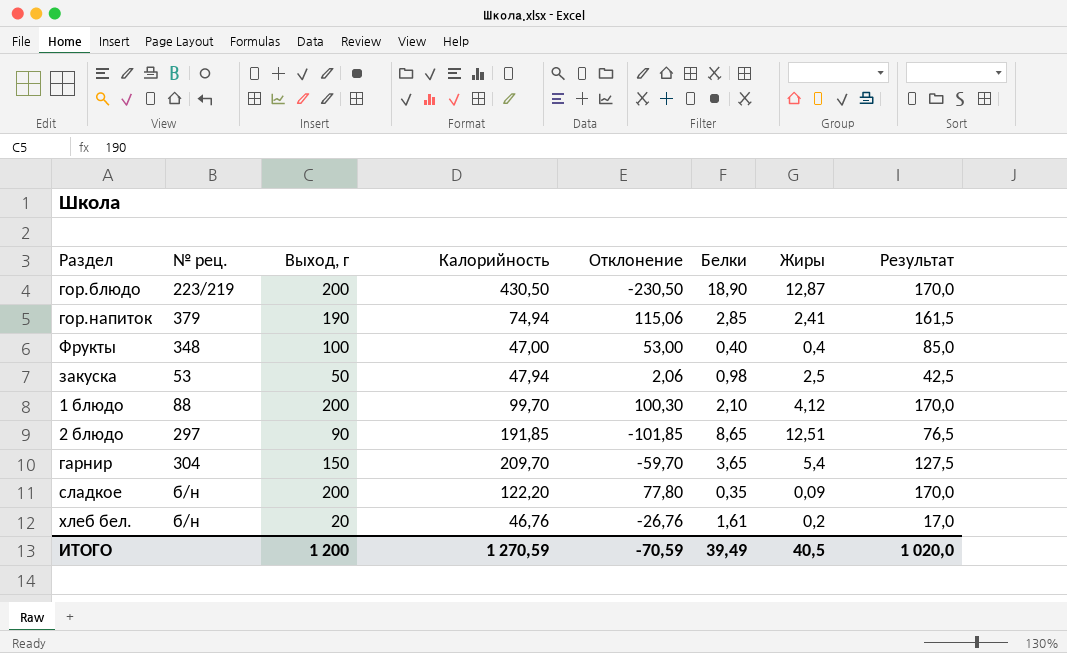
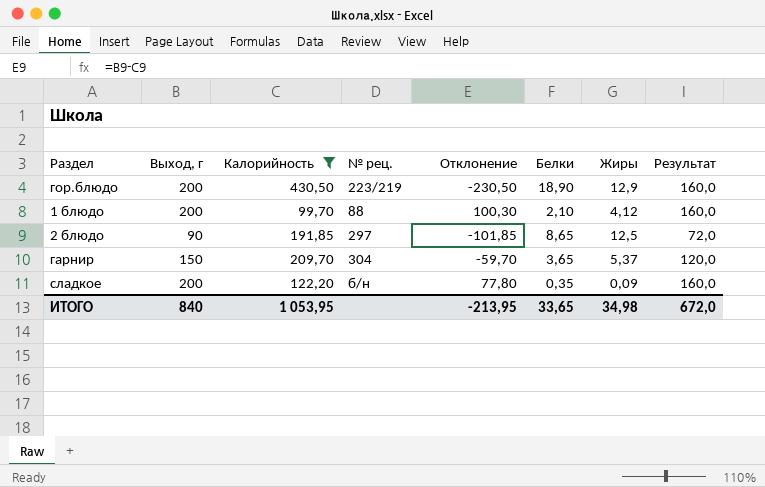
filter: none -> Калорийность >= 99,70
column № рец. | position: 2 -> 4
column Результат | formula: [Выход, г] * 0,85 -> [Выход, г] * 0,8
гор.блюдо | Жиры: 12,87 -> 12,9
2 блюдо | Жиры: 12,51 -> 12,5
гарнир | Жиры: 5,4 -> 5,37
ИТОГО | Выход, г: 1 200 -> 840
ИТОГО | Калорийность: 1 270,59 -> 1 053,95
ИТОГО | Отклонение: -70,59 -> -213,95
ИТОГО | Белки: 39,49 -> 33,65
ИТОГО | Жиры: 40,5 -> 34,98
ИТОГО | Результат: 1 020,0 -> 672,0

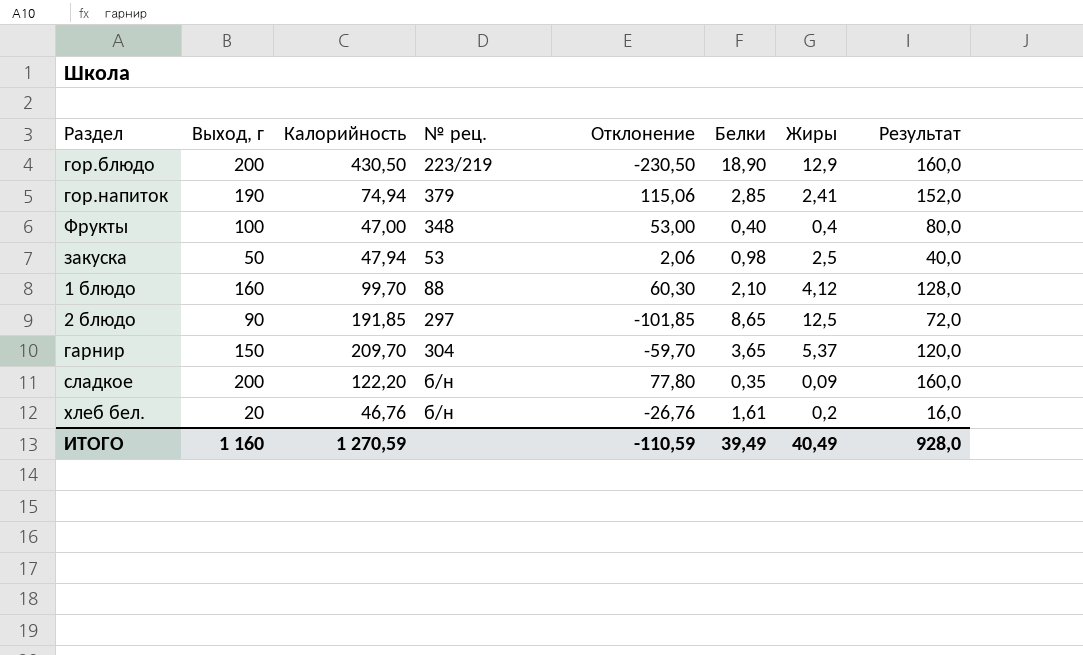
filter: Калорийность >= 99,70 -> none
1 блюдо | Выход, г: 200 -> 160
1 блюдо | Отклонение: 100,30 -> 60,30
1 блюдо | Результат: 160,0 -> 128,0
ИТОГО | Выход, г: 840 -> 1 160
ИТОГО | Калорийность: 1 053,95 -> 1 270,59
ИТОГО | Отклонение: -213,95 -> -110,59
ИТОГО | Белки: 33,65 -> 39,49
ИТОГО | Жиры: 34,98 -> 40,49
ИТОГО | Результат: 672,0 -> 928,0

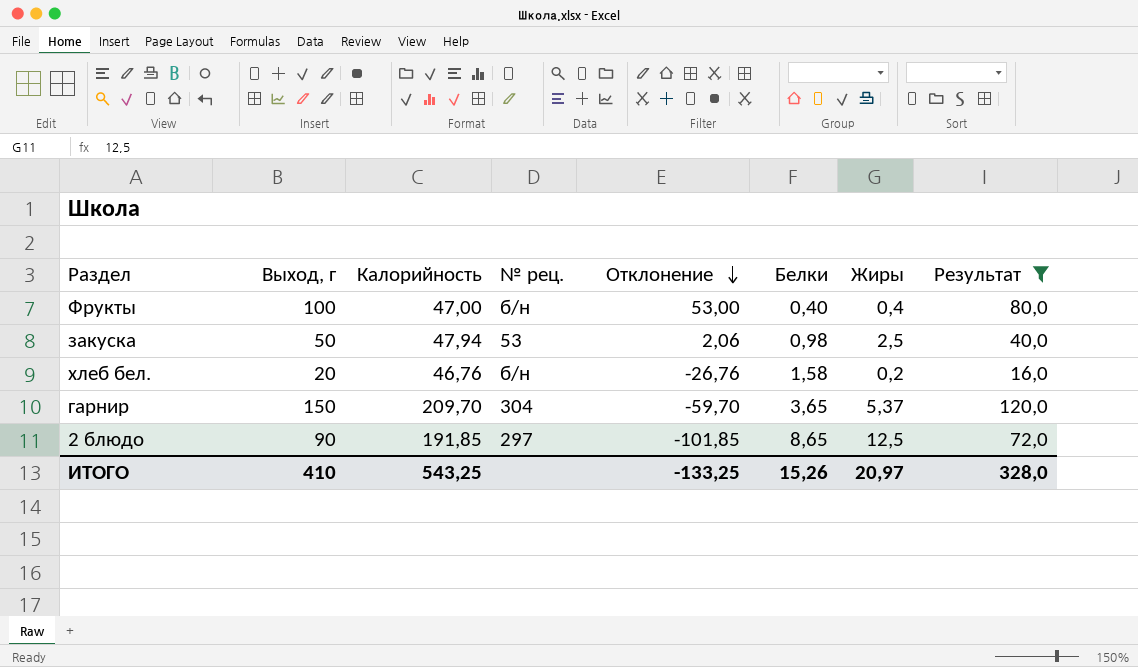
filter: none -> Результат <= 120,0
row order: none -> Отклонение descending
Фрукты | № рец.: 348 -> б/н
хлеб бел. | Белки: 1,61 -> 1,58
ИТОГО | Выход, г: 1 160 -> 410
ИТОГО | Калорийность: 1 270,59 -> 543,25
ИТОГО | Отклонение: -110,59 -> -133,25
ИТОГО | Белки: 39,49 -> 15,26
ИТОГО | Жиры: 40,49 -> 20,97
ИТОГО | Результат: 928,0 -> 328,0

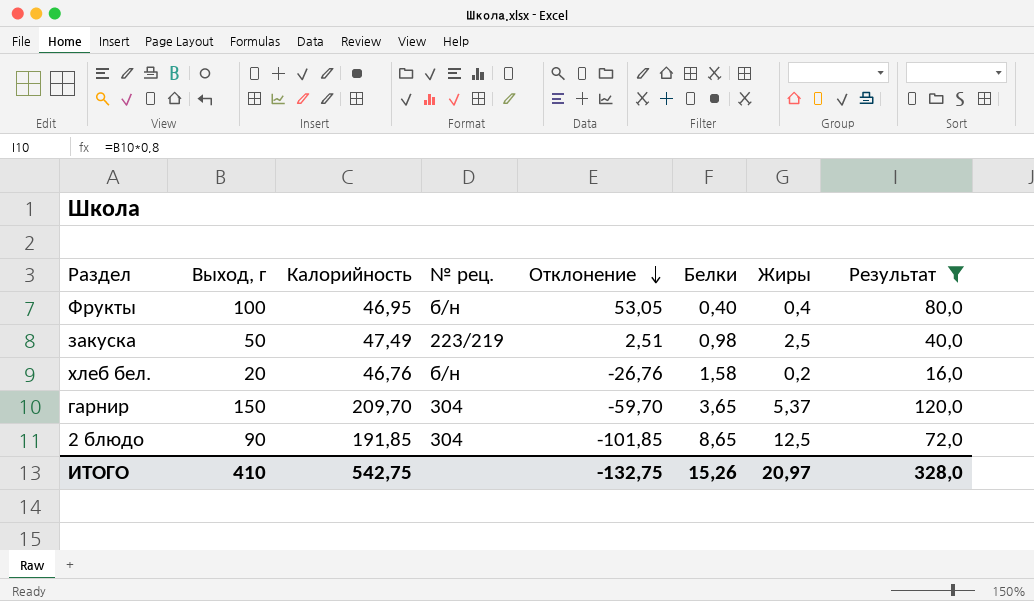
Фрукты | Калорийность: 47,00 -> 46,95
Фрукты | Отклонение: 53,00 -> 53,05
закуска | Калорийность: 47,94 -> 47,49
закуска | № рец.: 53 -> 223/219
закуска | Отклонение: 2,06 -> 2,51
2 блюдо | № рец.: 297 -> 304
ИТОГО | Калорийность: 543,25 -> 542,75
ИТОГО | Отклонение: -133,25 -> -132,75

